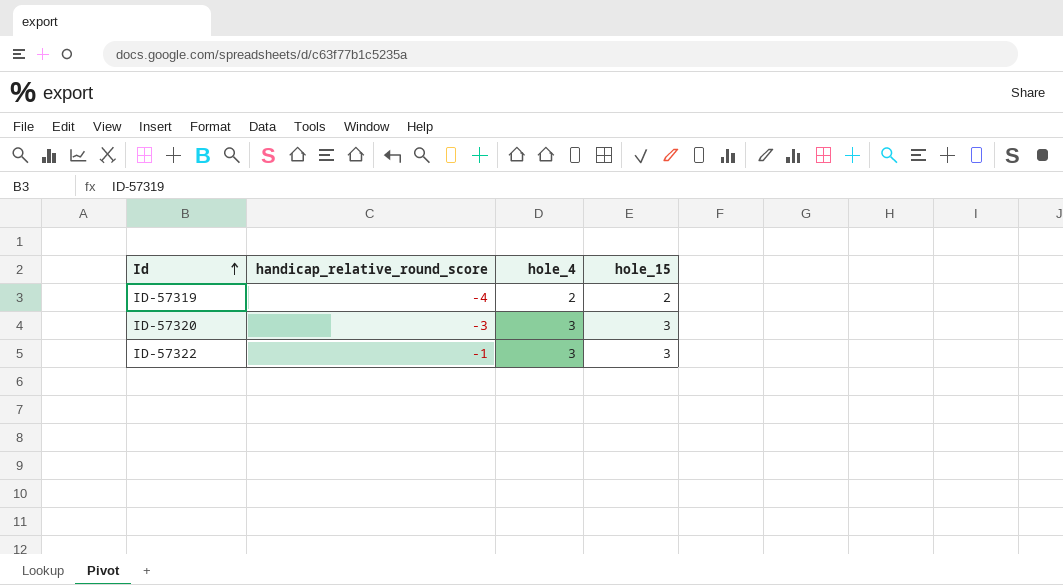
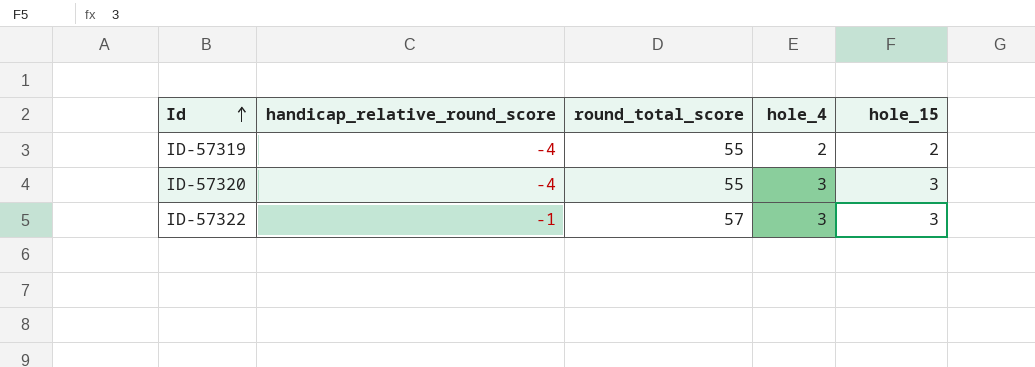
column round_total_score | position: none -> 3
ID-57320 | handicap_relative_round_score: -3 -> -4

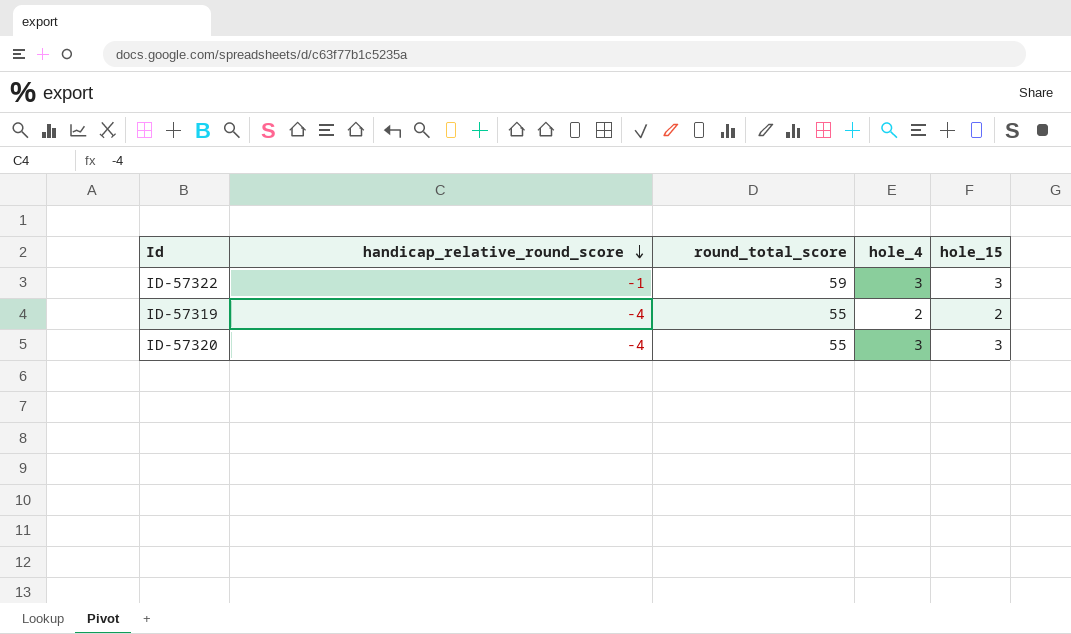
row order: Id ascending -> handicap_relative_round_score descending
ID-57322 | round_total_score: 57 -> 59

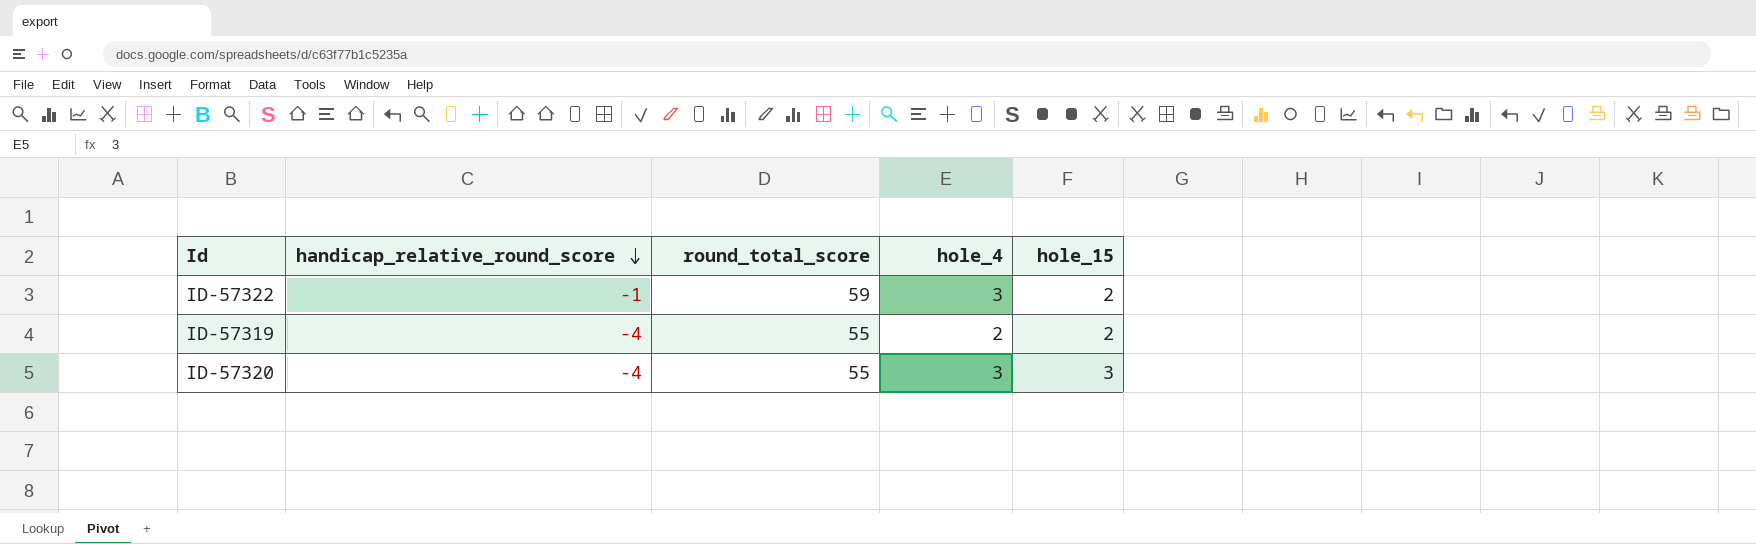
ID-57322 | hole_15: 3 -> 2

